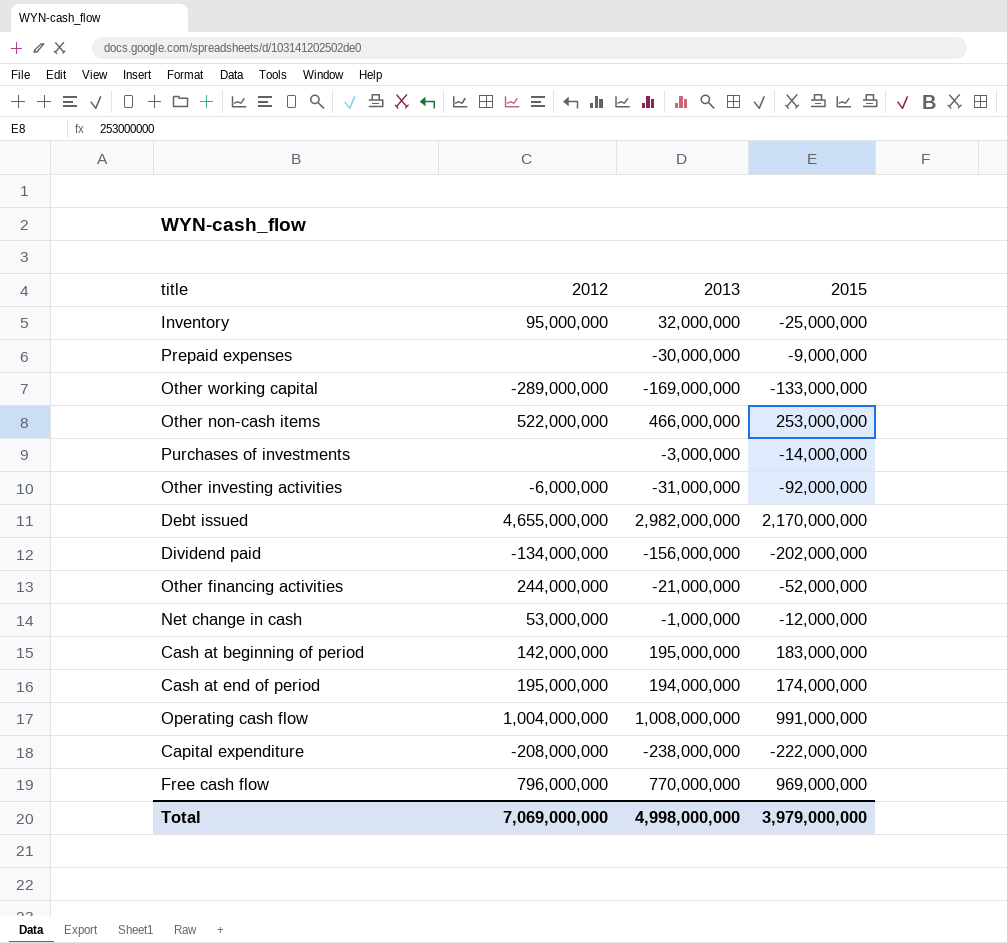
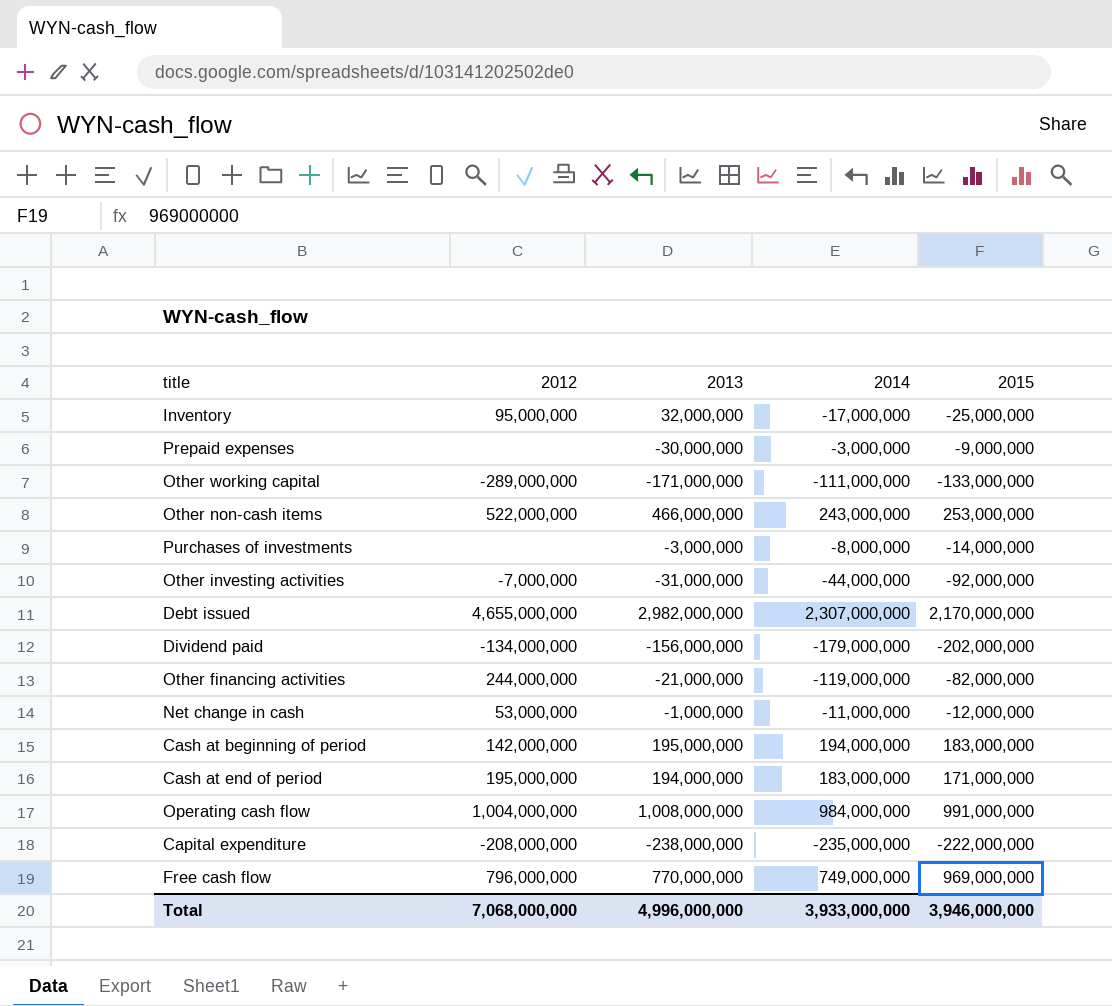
column 2014 | position: none -> 4
Other working capital | 2013: -169,000,000 -> -171,000,000
Other investing activities | 2012: -6,000,000 -> -7,000,000
Other financing activities | 2015: -52,000,000 -> -82,000,000
Cash at end of period | 2015: 174,000,000 -> 171,000,000
Total | 2012: 7,069,000,000 -> 7,068,000,000
Total | 2013: 4,998,000,000 -> 4,996,000,000
Total | 2015: 3,979,000,000 -> 3,946,000,000

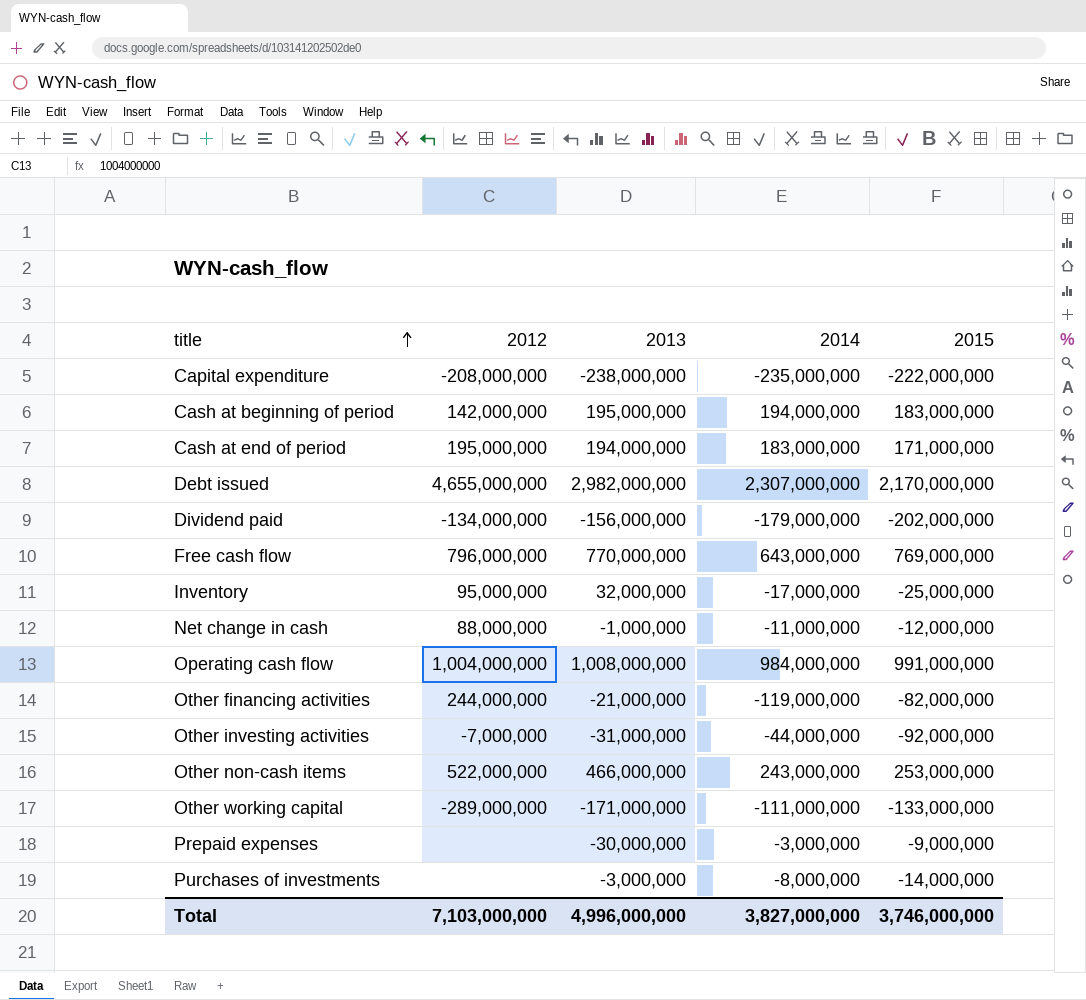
row order: none -> title ascending
Free cash flow | 2014: 749,000,000 -> 643,000,000
Free cash flow | 2015: 969,000,000 -> 769,000,000
Net change in cash | 2012: 53,000,000 -> 88,000,000
Total | 2012: 7,068,000,000 -> 7,103,000,000
Total | 2014: 3,933,000,000 -> 3,827,000,000
Total | 2015: 3,946,000,000 -> 3,746,000,000

